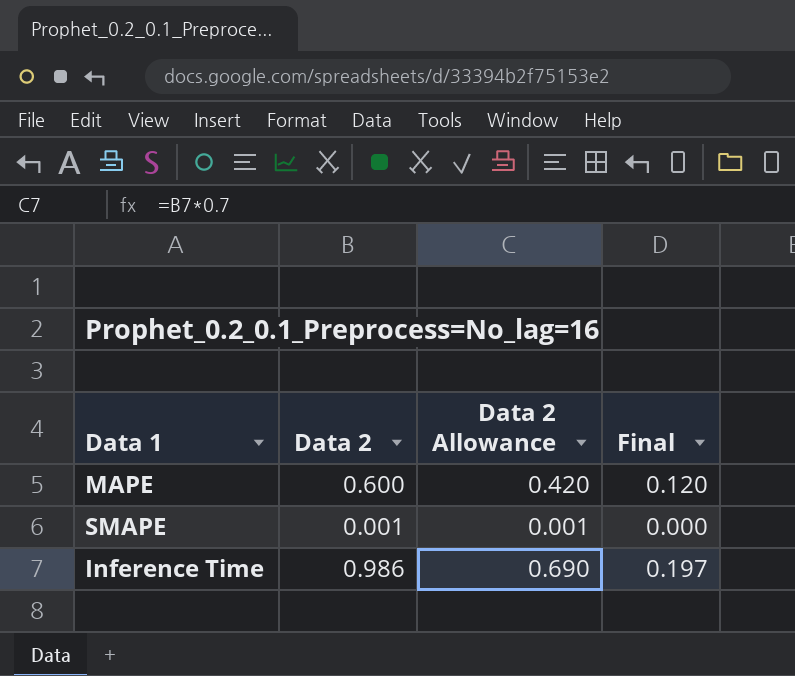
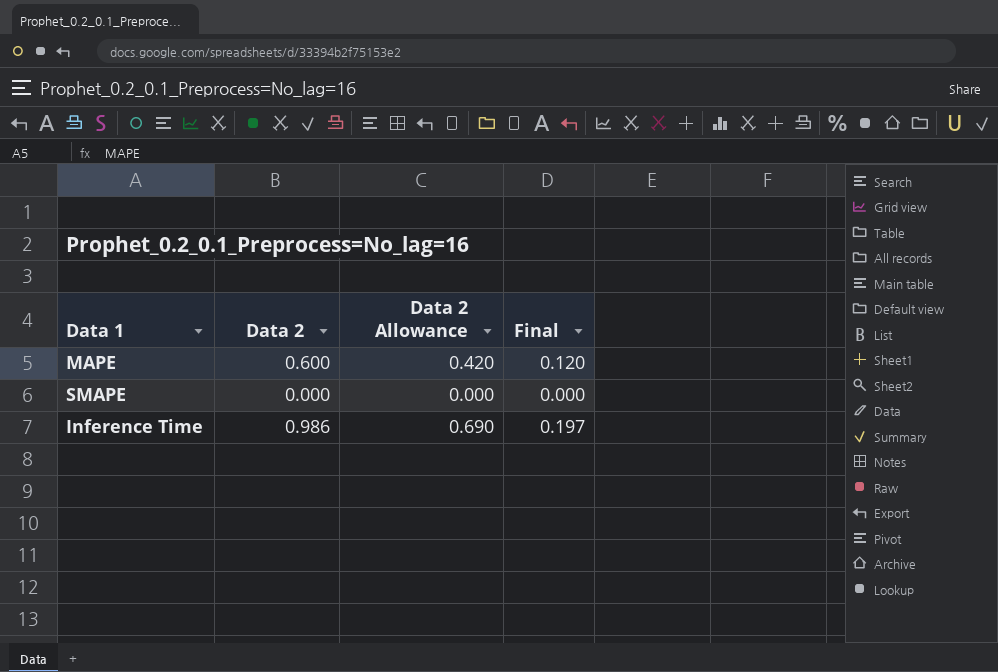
SMAPE | Data 2: 0.001 -> 0.000
SMAPE | Data 2 Allowance: 0.001 -> 0.000

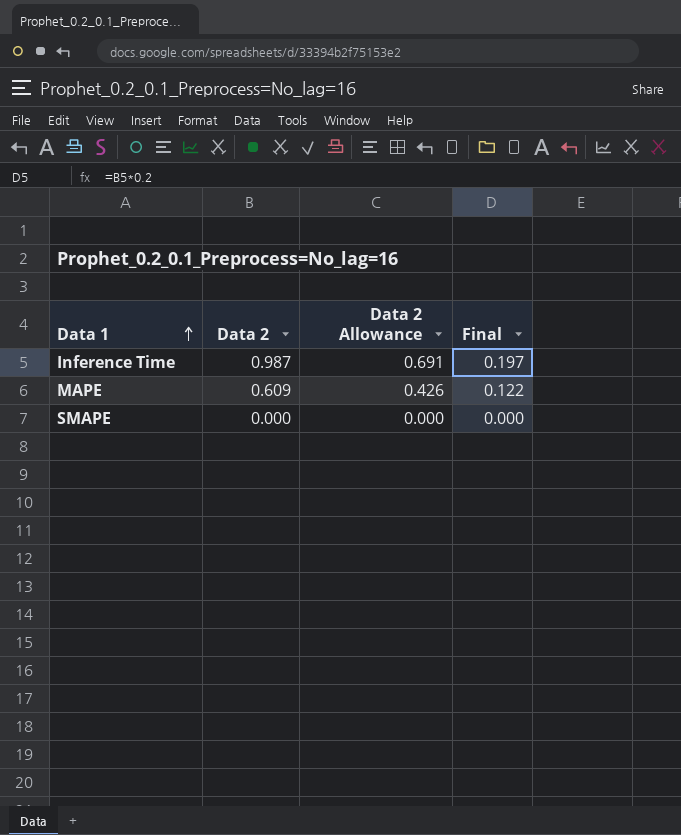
row order: none -> Data 1 ascending
Inference Time | Data 2: 0.986 -> 0.987
Inference Time | Data 2 Allowance: 0.690 -> 0.691
MAPE | Data 2: 0.600 -> 0.609
MAPE | Data 2 Allowance: 0.420 -> 0.426
MAPE | Final: 0.120 -> 0.122

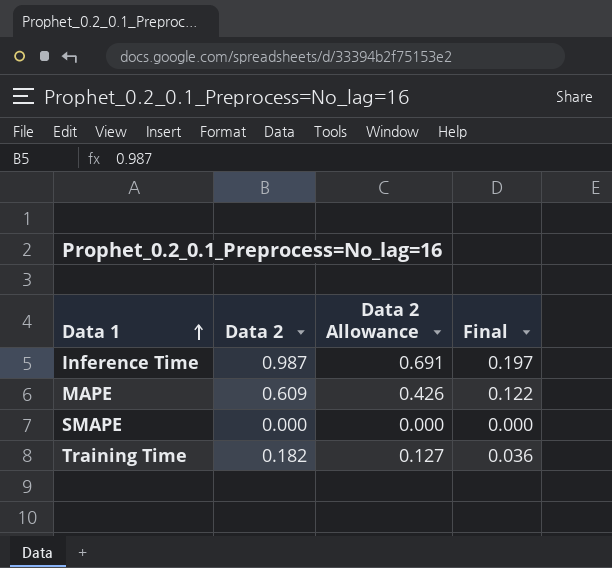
row Training Time: none -> 0.182 | 0.127 | 0.036

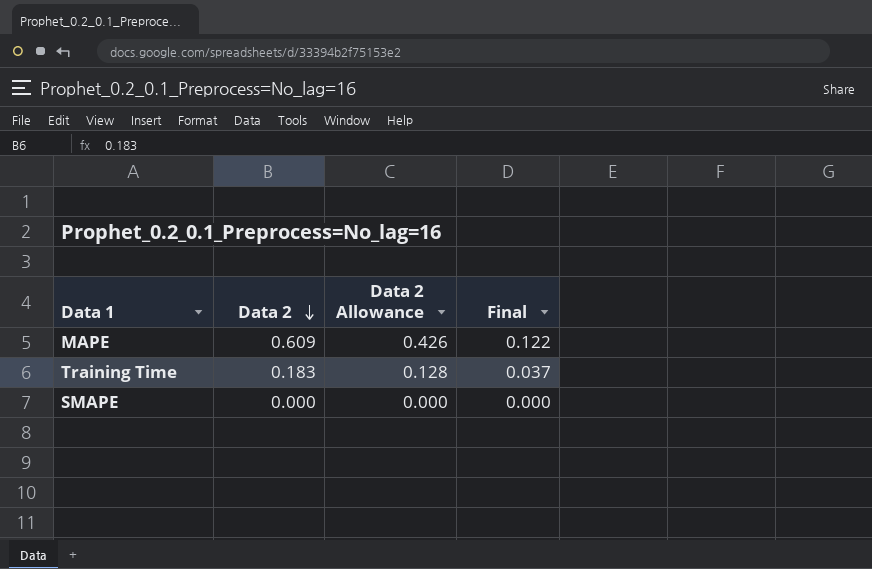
row order: Data 1 ascending -> Data 2 descending
row Inference Time: 0.987 | 0.691 | 0.197 -> none
Training Time | Data 2: 0.182 -> 0.183
Training Time | Data 2 Allowance: 0.127 -> 0.128
Training Time | Final: 0.036 -> 0.037

